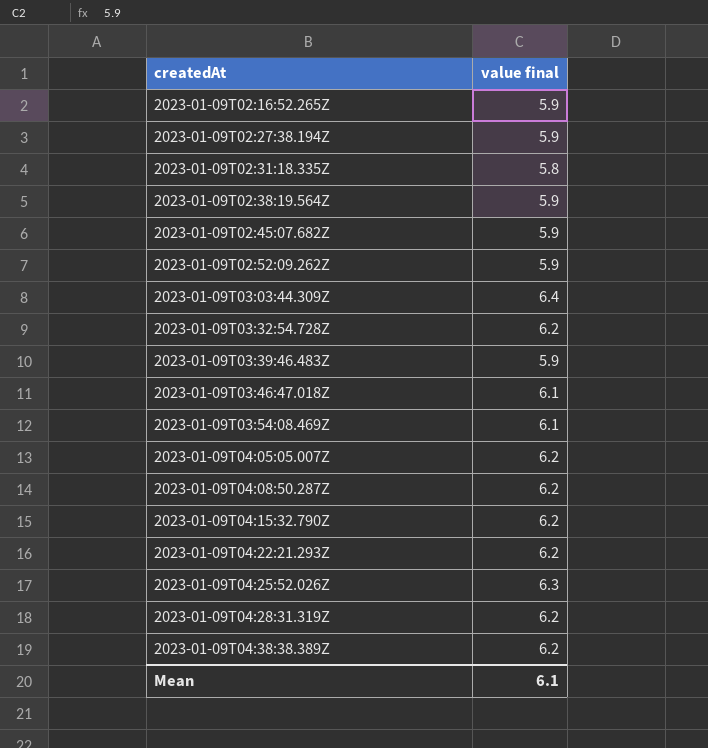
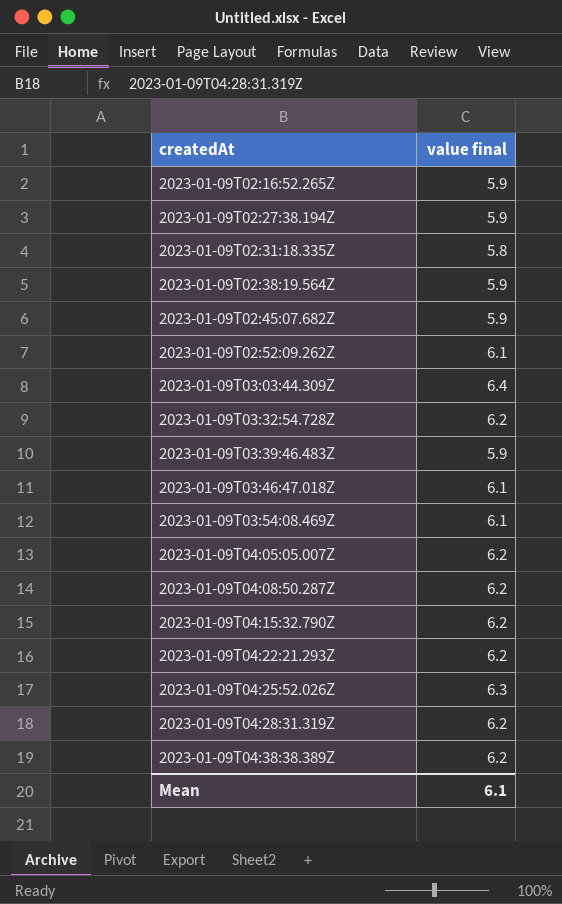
2023-01-09T02:52:09.262Z | value final: 5.9 -> 6.1

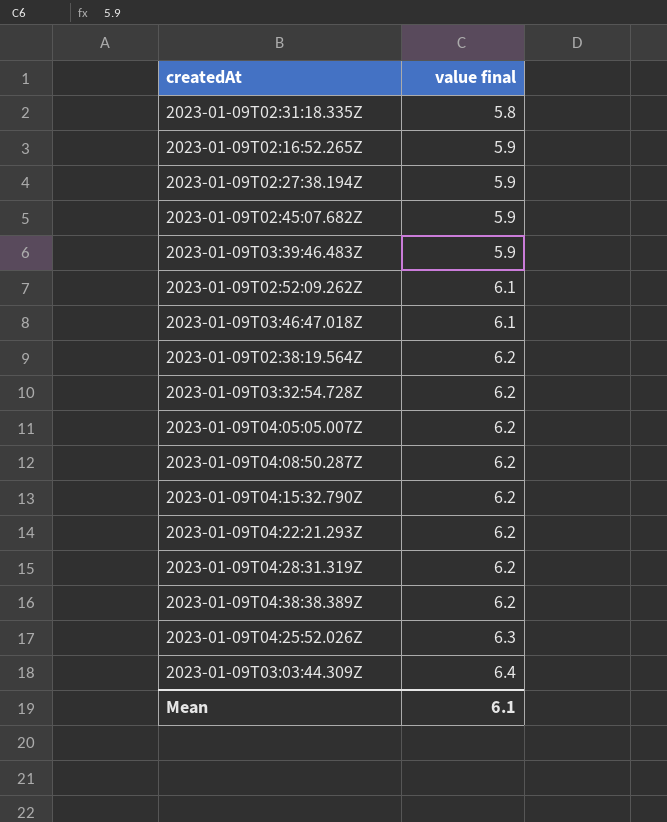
row order: createdAt ascending -> value final ascending
row 2023-01-09T03:54:08.469Z: 6.1 -> none
2023-01-09T02:38:19.564Z | value final: 5.9 -> 6.2

